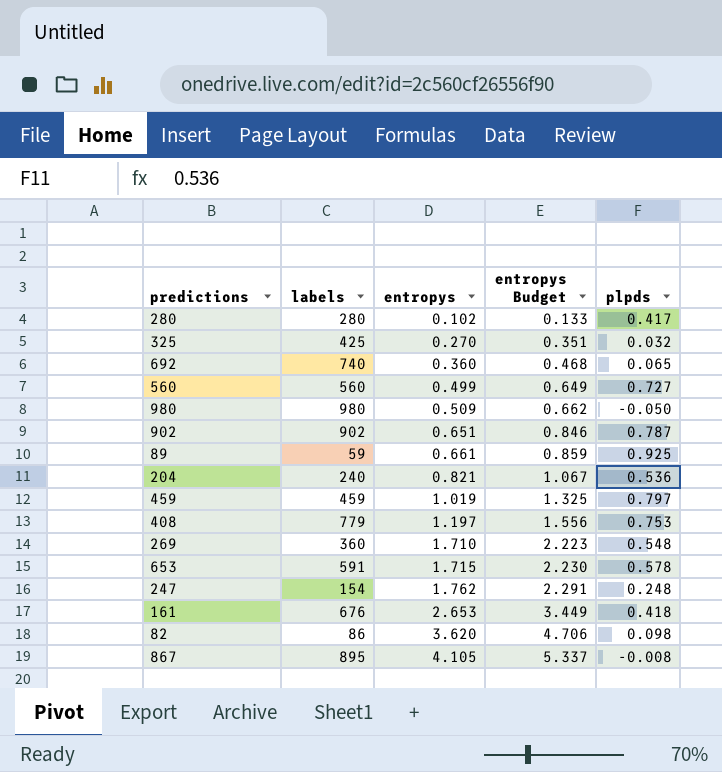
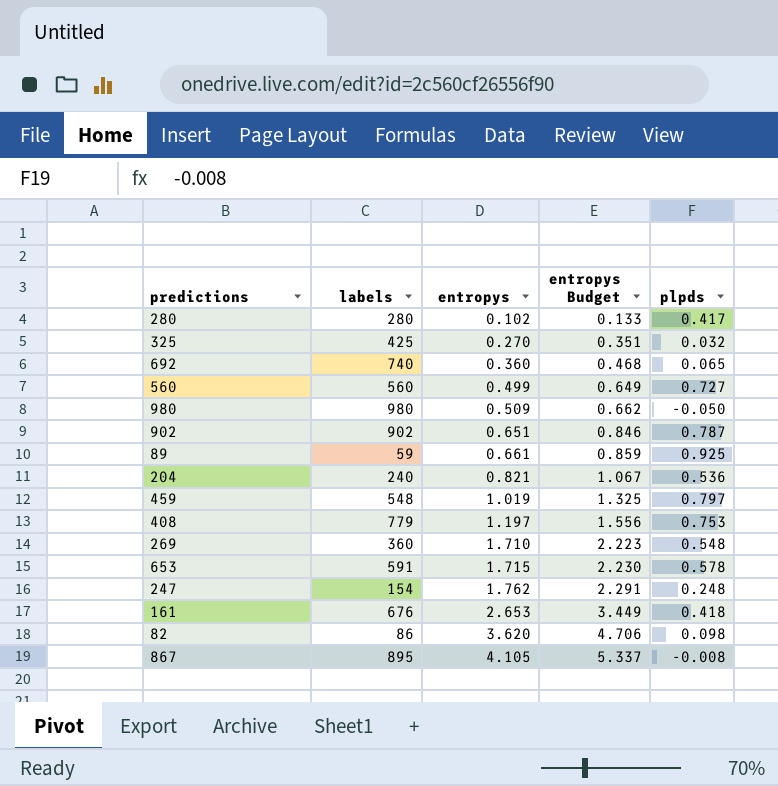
459 | labels: 459 -> 548

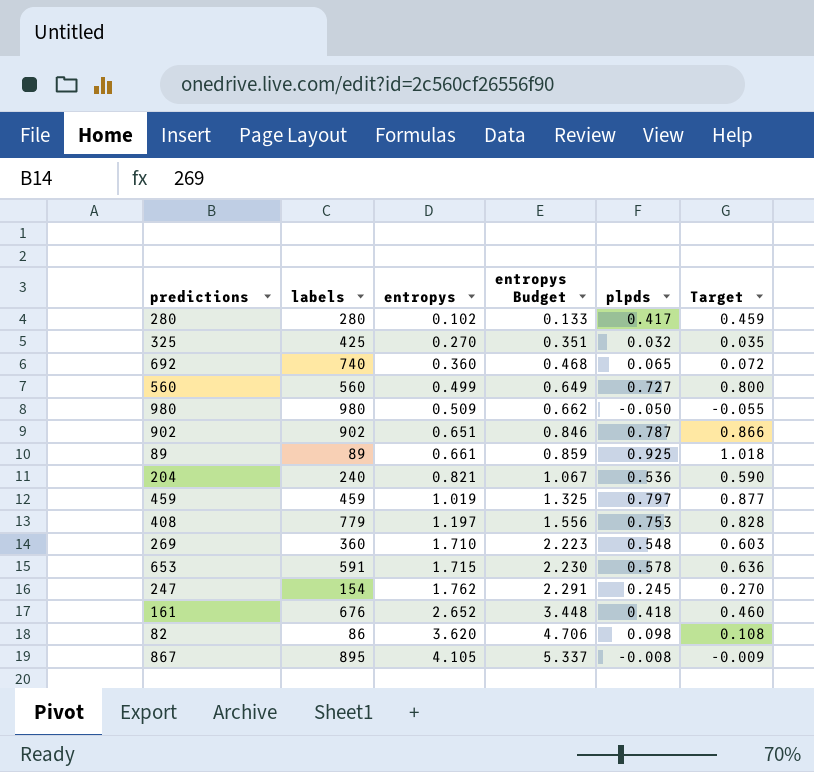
column Target | formula: none -> [plpds] * 1.1
89 | labels: 59 -> 89
459 | labels: 548 -> 459
247 | plpds: 0.248 -> 0.245
161 | entropys: 2.653 -> 2.652
161 | entropys Budget: 3.449 -> 3.448

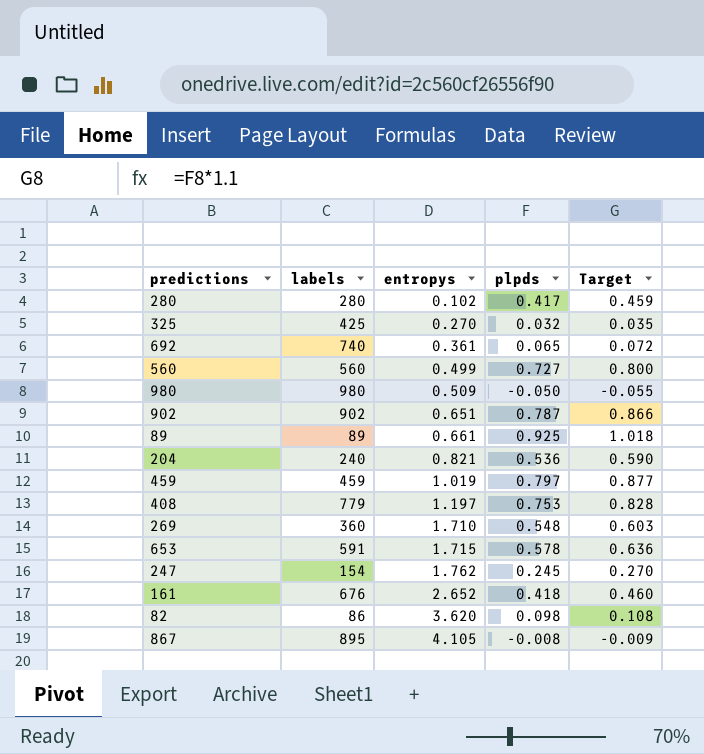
column entropys Budget | formula: [entropys] * 1.3 -> none
692 | entropys: 0.360 -> 0.361

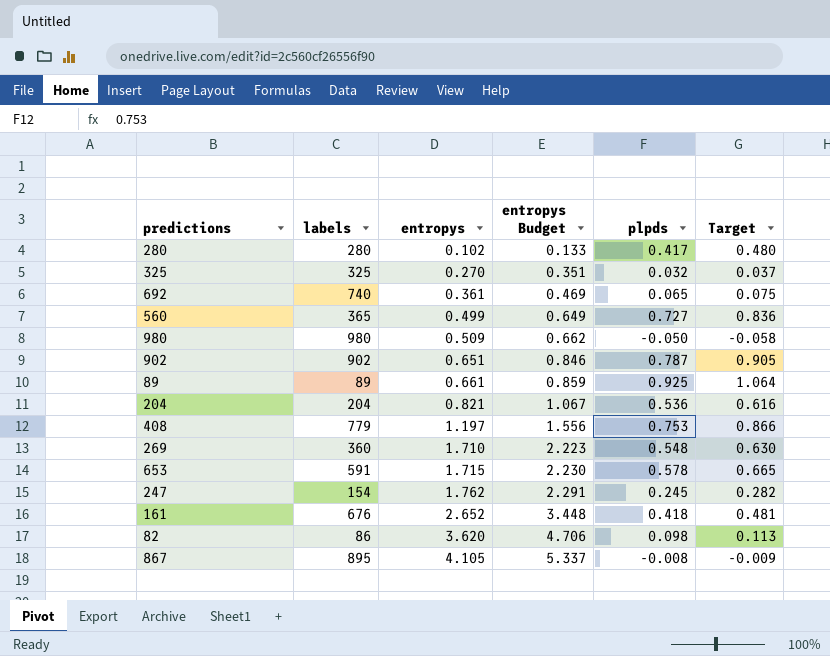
column entropys Budget | formula: none -> [entropys] * 1.3
column Target | formula: [plpds] * 1.1 -> [plpds] * 1.15
row 459: 459 | 1.019 | 0.797 | 0.877 -> none
325 | labels: 425 -> 325
560 | labels: 560 -> 365
204 | labels: 240 -> 204

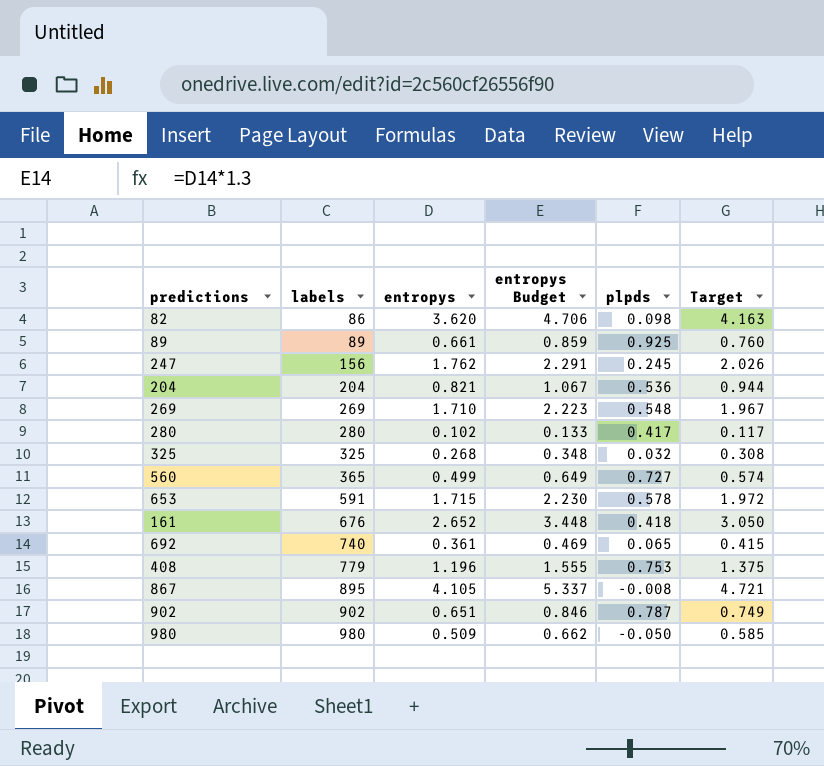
row order: entropys ascending -> labels ascending
column Target | formula: [plpds] * 1.15 -> [entropys] * 1.15
247 | labels: 154 -> 156
269 | labels: 360 -> 269
325 | entropys: 0.270 -> 0.268
325 | entropys Budget: 0.351 -> 0.348
408 | entropys: 1.197 -> 1.196
408 | entropys Budget: 1.556 -> 1.555

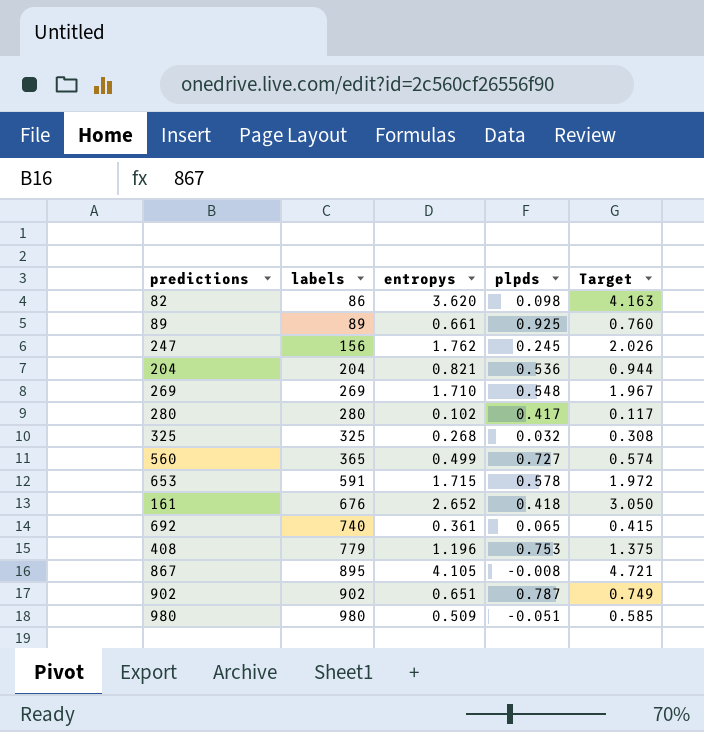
column entropys Budget | formula: [entropys] * 1.3 -> none
980 | plpds: -0.050 -> -0.051

